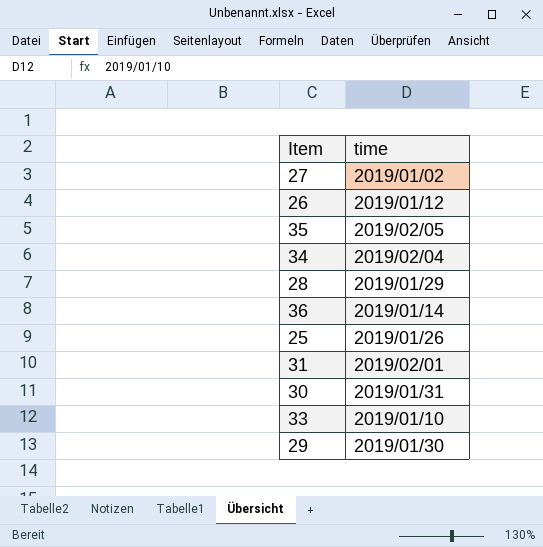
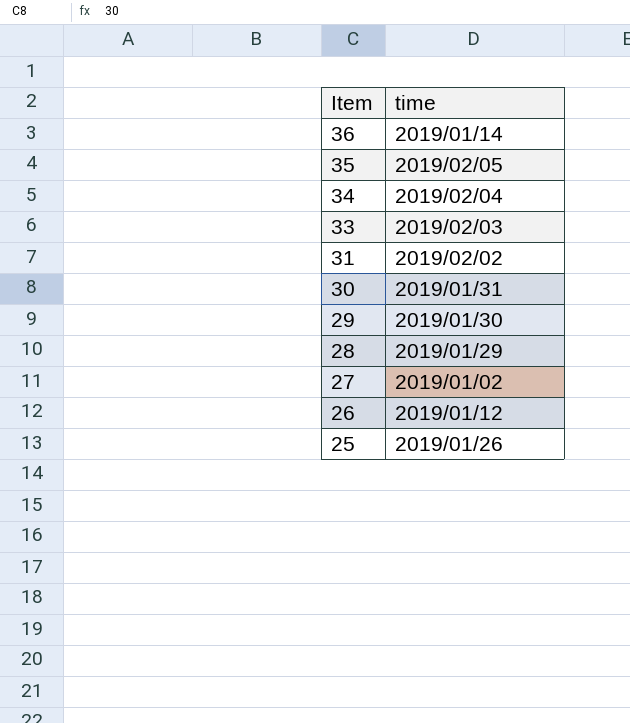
row order: none -> Item descending
33 | time: 2019/01/10 -> 2019/02/03
31 | time: 2019/02/01 -> 2019/02/02

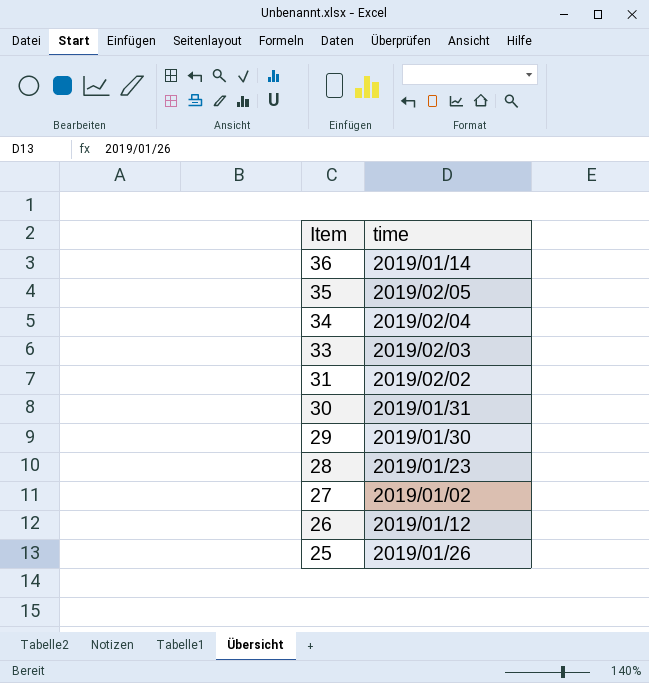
28 | time: 2019/01/29 -> 2019/01/23

